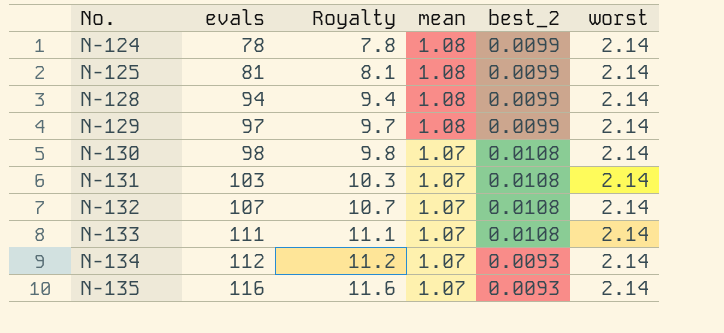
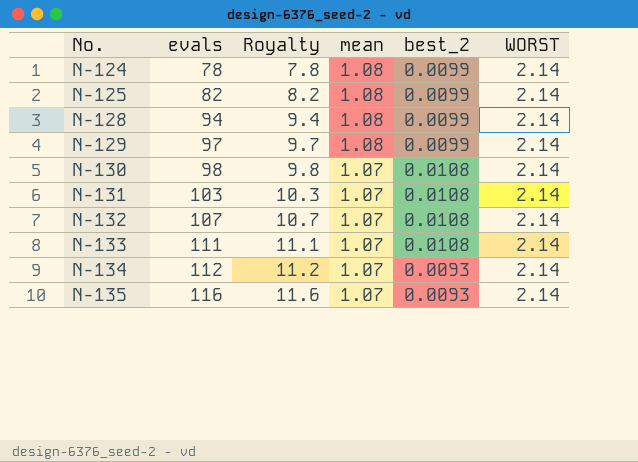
column name: worst -> WORST
N-125 | evals: 81 -> 82
N-125 | Royalty: 8.1 -> 8.2

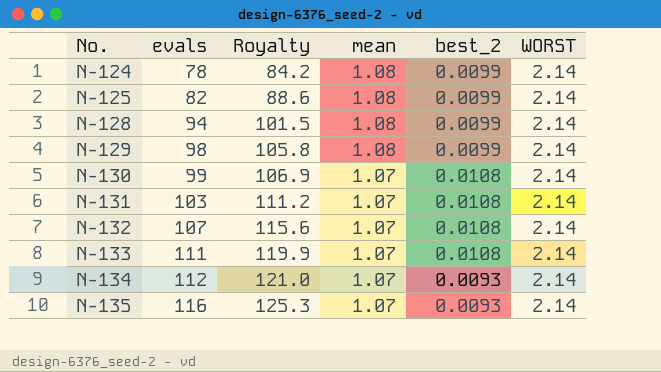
column Royalty | formula: [evals] * 0.1 -> [evals] * 1.08
N-129 | evals: 97 -> 98
N-130 | evals: 98 -> 99

